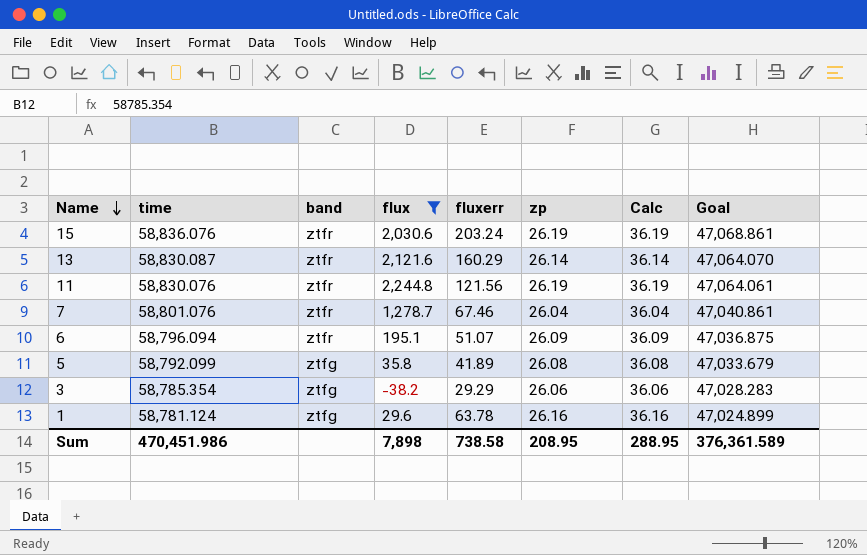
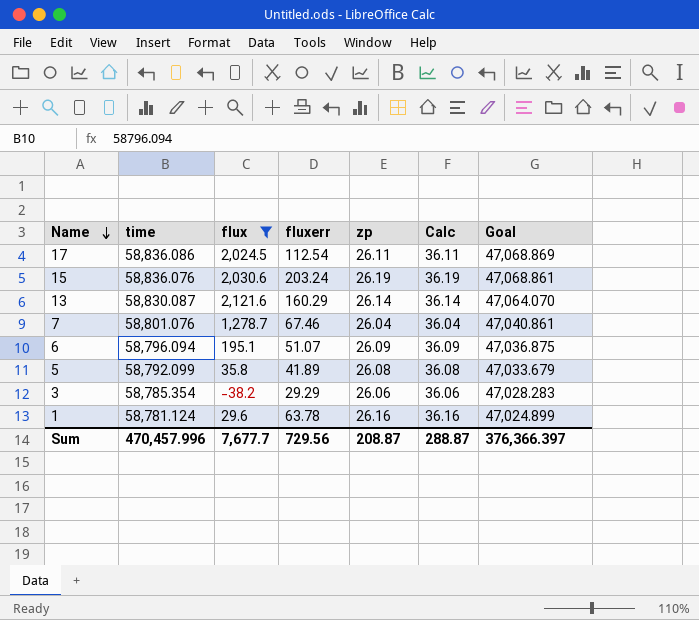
column band | position: 3 -> none
row 11: 58,830.076 | ztfr | 2,244.8 | 121.56 | 26.19 | 36.19 | 47,064.061 -> none
row 17: none -> 58,836.086 | 2,024.5 | 112.54 | 26.11 | 36.11 | 47,068.869
Sum | time: 470,451.986 -> 470,457.996
Sum | flux: 7,898 -> 7,677.7
Sum | fluxerr: 738.58 -> 729.56
Sum | zp: 208.95 -> 208.87
Sum | Calc: 288.95 -> 288.87
Sum | Goal: 376,361.589 -> 376,366.397

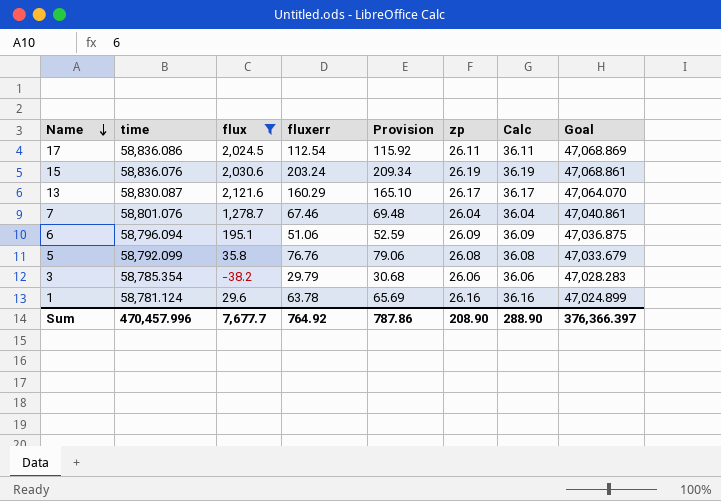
column Provision | formula: none -> [fluxerr] * 1.03
13 | zp: 26.14 -> 26.17
13 | Calc: 36.14 -> 36.17
6 | fluxerr: 51.07 -> 51.06
5 | fluxerr: 41.89 -> 76.76
3 | fluxerr: 29.29 -> 29.79
Sum | fluxerr: 729.56 -> 764.92
Sum | zp: 208.87 -> 208.90
Sum | Calc: 288.87 -> 288.90

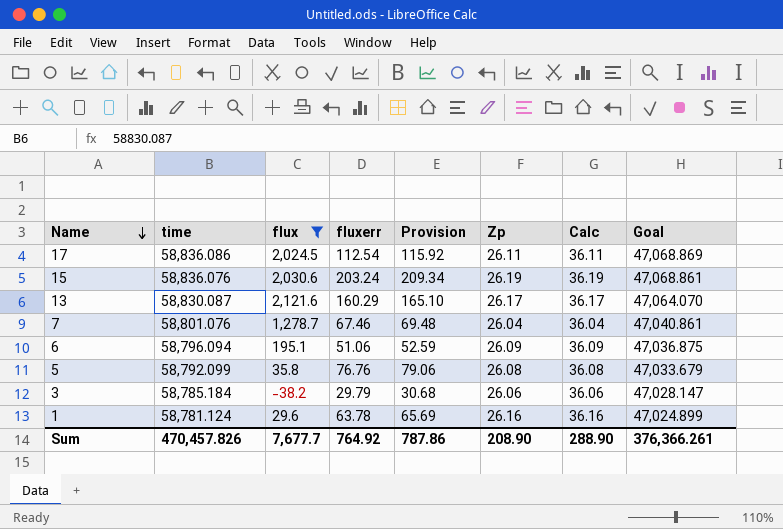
column name: zp -> Zp
3 | time: 58,785.354 -> 58,785.184
3 | Goal: 47,028.283 -> 47,028.147
Sum | time: 470,457.996 -> 470,457.826
Sum | Goal: 376,366.397 -> 376,366.261

